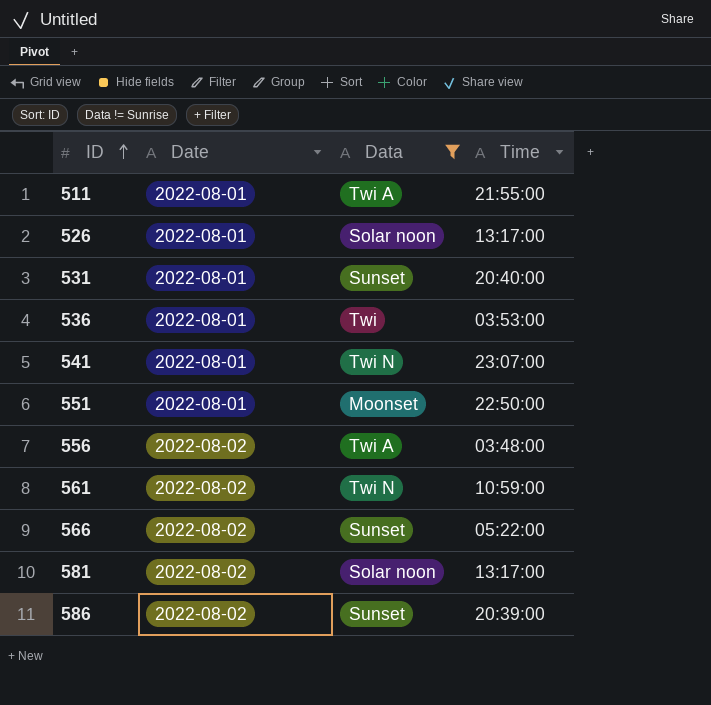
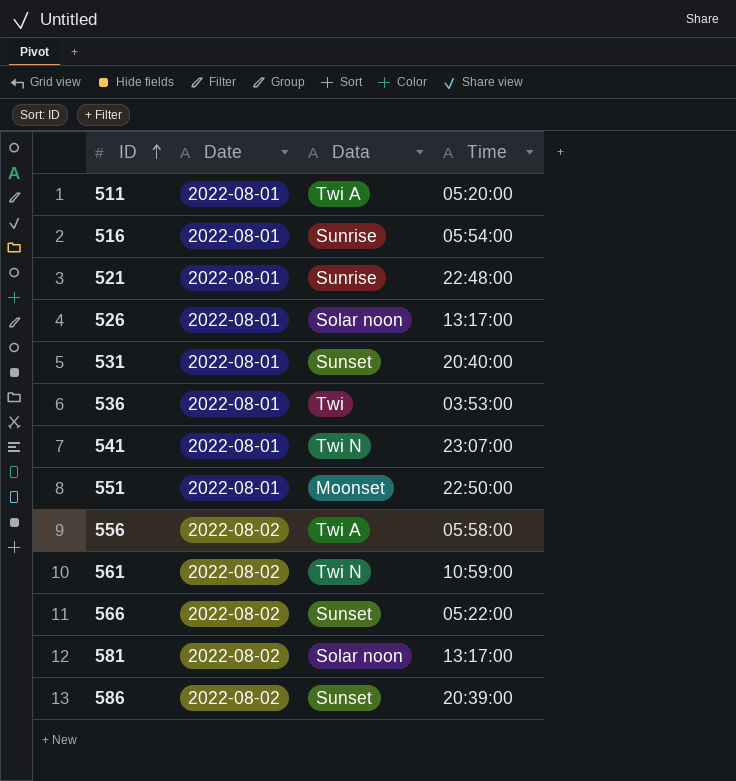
filter: Data != Sunrise -> none
511 | Time: 21:55:00 -> 05:20:00
556 | Time: 03:48:00 -> 05:58:00

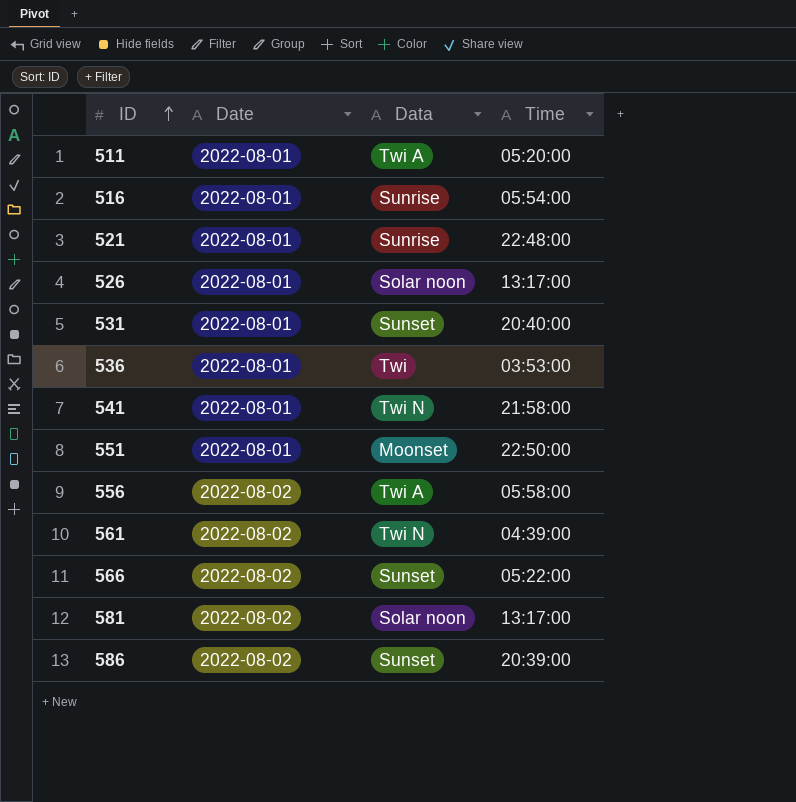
541 | Time: 23:07:00 -> 21:58:00
561 | Time: 10:59:00 -> 04:39:00

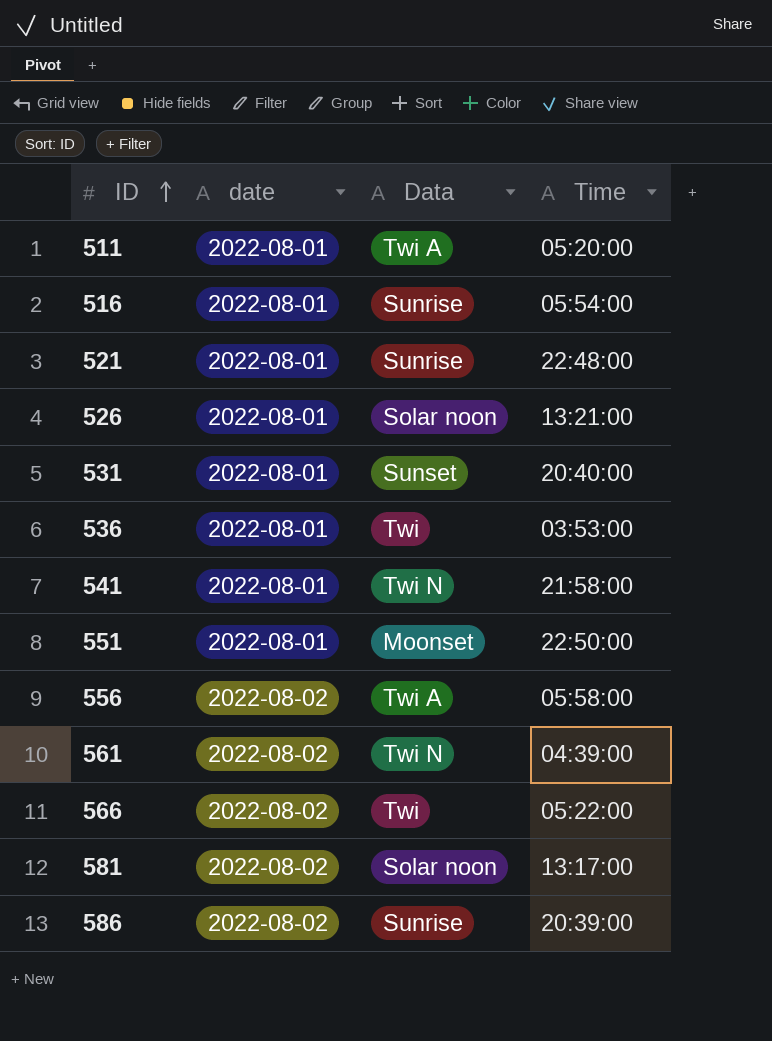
column name: Date -> date
526 | Time: 13:17:00 -> 13:21:00
566 | Data: Sunset -> Twi
586 | Data: Sunset -> Sunrise

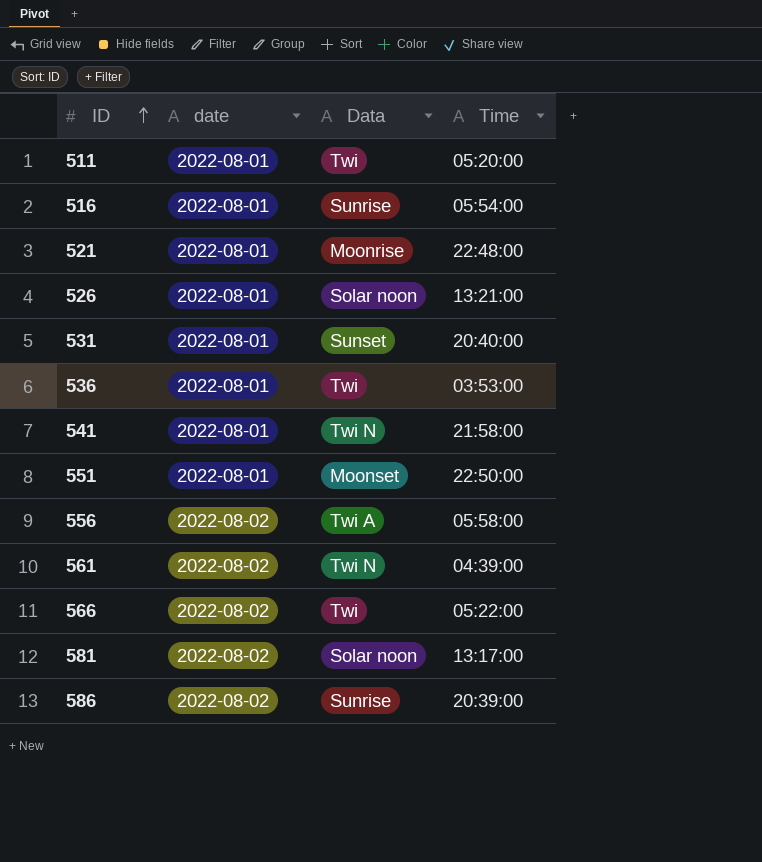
511 | Data: Twi A -> Twi
521 | Data: Sunrise -> Moonrise

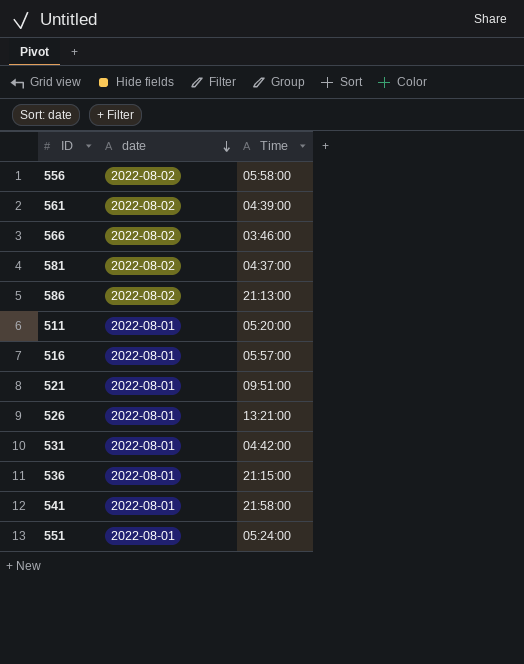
row order: ID ascending -> date descending
column Data | position: 3 -> none
566 | Time: 05:22:00 -> 03:46:00
581 | Time: 13:17:00 -> 04:37:00
586 | Time: 20:39:00 -> 21:13:00
516 | Time: 05:54:00 -> 05:57:00
521 | Time: 22:48:00 -> 09:51:00
531 | Time: 20:40:00 -> 04:42:00
536 | Time: 03:53:00 -> 21:15:00
551 | Time: 22:50:00 -> 05:24:00

